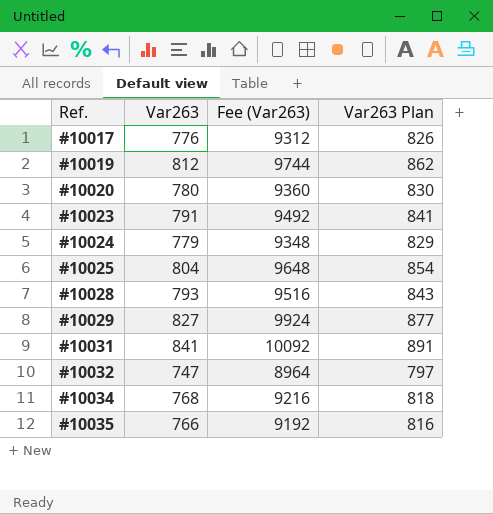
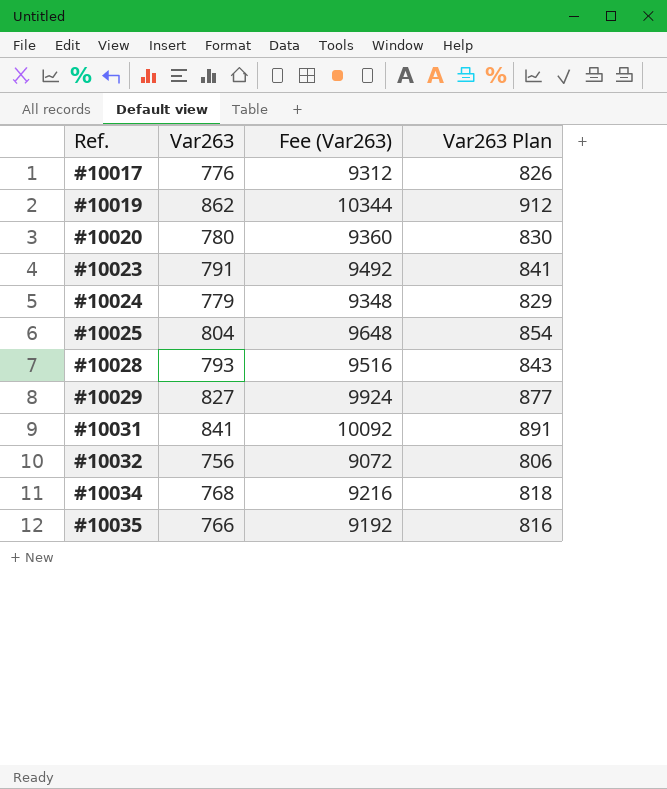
#10019 | Var263: 812 -> 862
#10019 | Fee (Var263): 9744 -> 10344
#10019 | Var263 Plan: 862 -> 912
#10032 | Var263: 747 -> 756
#10032 | Fee (Var263): 8964 -> 9072
#10032 | Var263 Plan: 797 -> 806

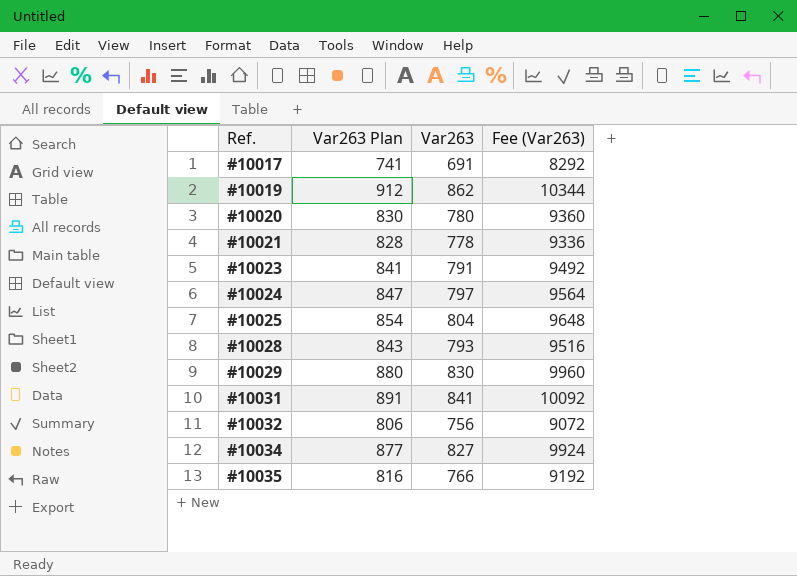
column Var263 Plan | position: 4 -> 2
#10017 | Var263 Plan: 826 -> 741
#10017 | Var263: 776 -> 691
#10017 | Fee (Var263): 9312 -> 8292
row #10021: none -> 828 | 778 | 9336
#10024 | Var263 Plan: 829 -> 847
#10024 | Var263: 779 -> 797
#10024 | Fee (Var263): 9348 -> 9564
#10029 | Var263 Plan: 877 -> 880
#10029 | Var263: 827 -> 830
#10029 | Fee (Var263): 9924 -> 9960
#10034 | Var263 Plan: 818 -> 877
#10034 | Var263: 768 -> 827
#10034 | Fee (Var263): 9216 -> 9924

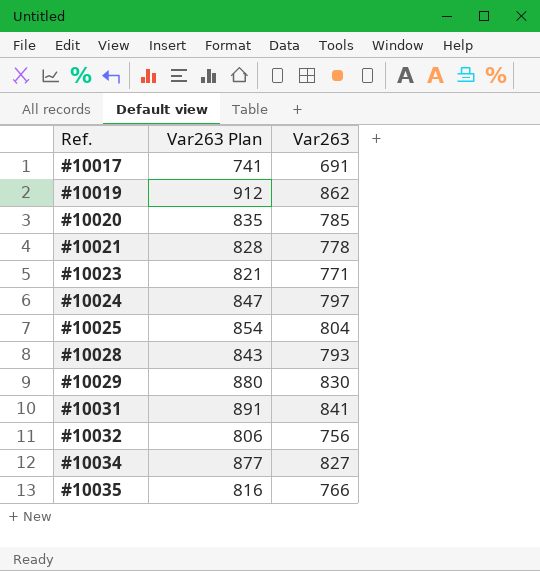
column Fee (Var263) | formula: [Var263] * 12 -> none
#10020 | Var263 Plan: 830 -> 835
#10020 | Var263: 780 -> 785
#10023 | Var263 Plan: 841 -> 821
#10023 | Var263: 791 -> 771

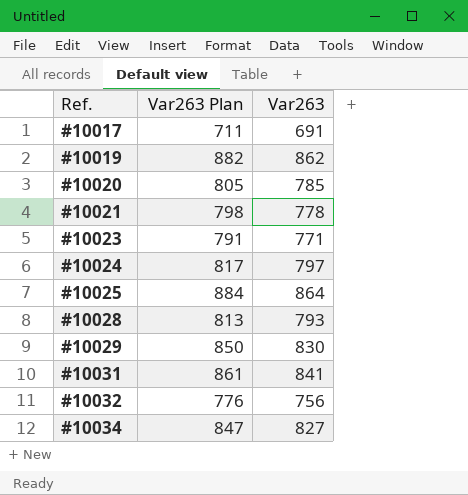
column Var263 Plan | formula: [Var263] + 50 -> [Var263] + 20
row #10035: 816 | 766 -> none
#10025 | Var263: 804 -> 864

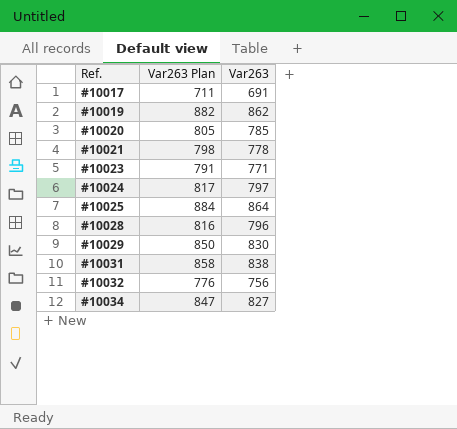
#10028 | Var263 Plan: 813 -> 816
#10028 | Var263: 793 -> 796
#10031 | Var263 Plan: 861 -> 858
#10031 | Var263: 841 -> 838

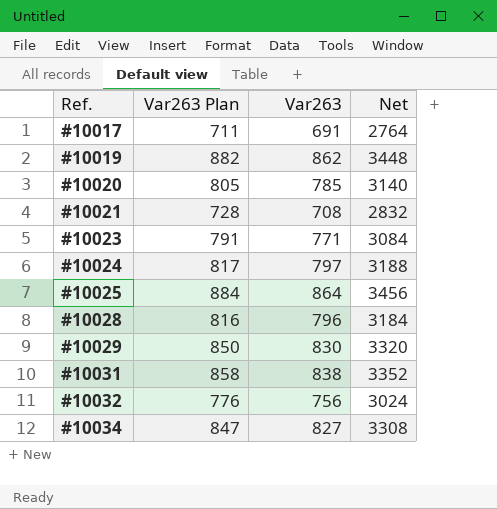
column Net | formula: none -> [Var263] * 4
#10021 | Var263 Plan: 798 -> 728
#10021 | Var263: 778 -> 708

